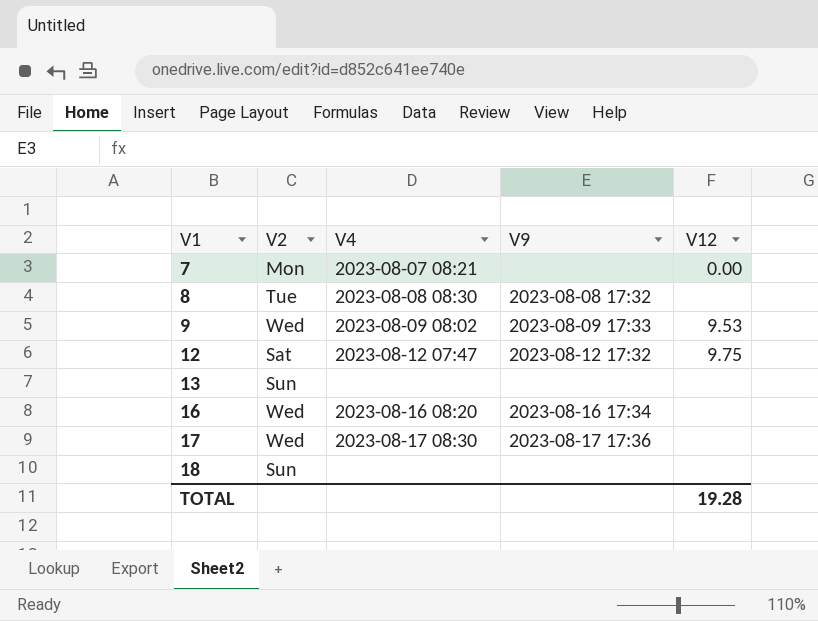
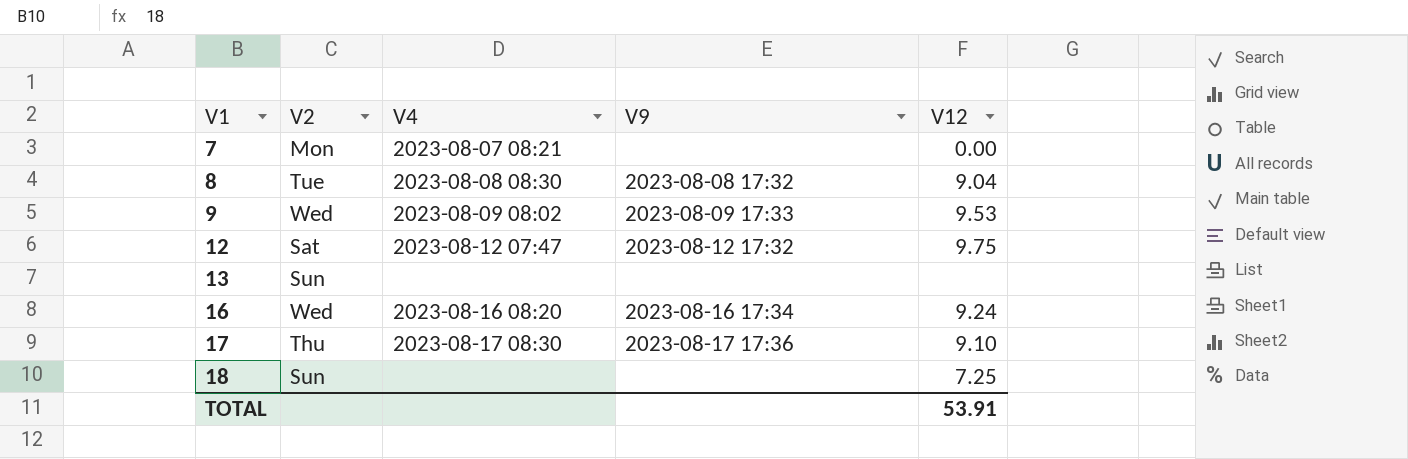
8 | V12: none -> 9.04
16 | V12: none -> 9.24
17 | V2: Wed -> Thu
17 | V12: none -> 9.10
18 | V12: none -> 7.25
TOTAL | V12: 19.28 -> 53.91

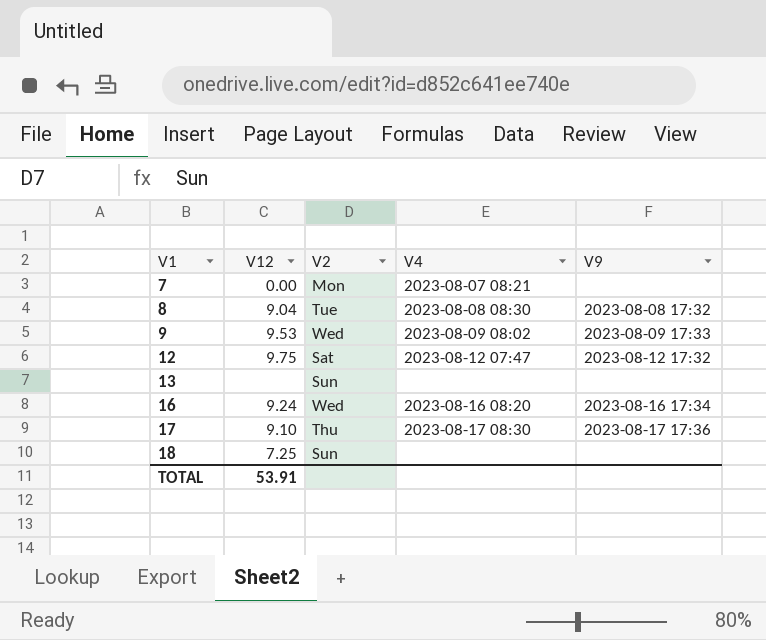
column V12 | position: 5 -> 2

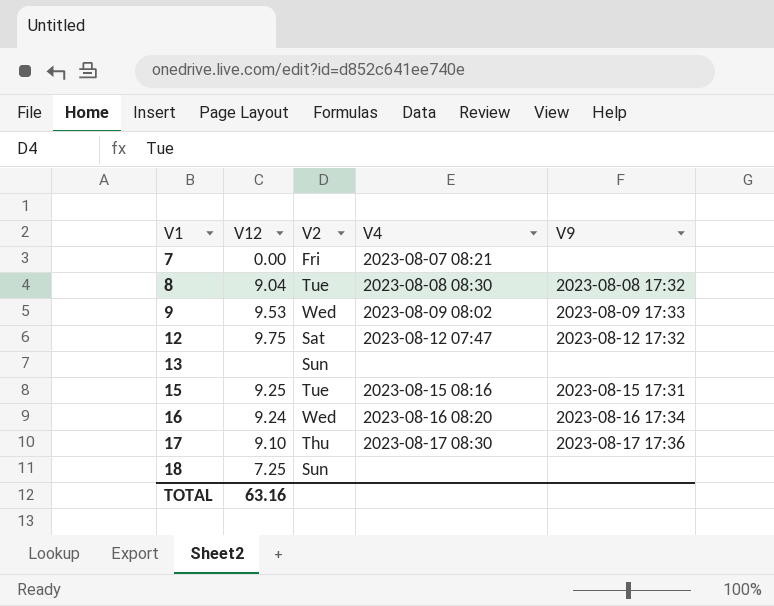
7 | V2: Mon -> Fri
row 15: none -> 9.25 | Tue | 2023-08-15 08:16 | 2023-08-15 17:31
TOTAL | V12: 53.91 -> 63.16

